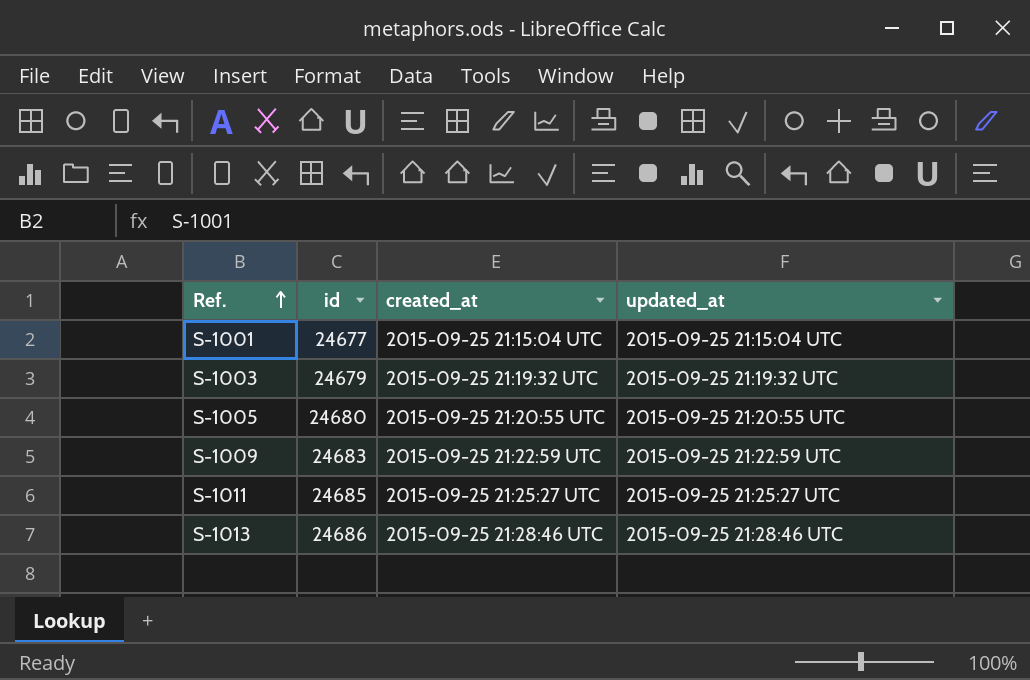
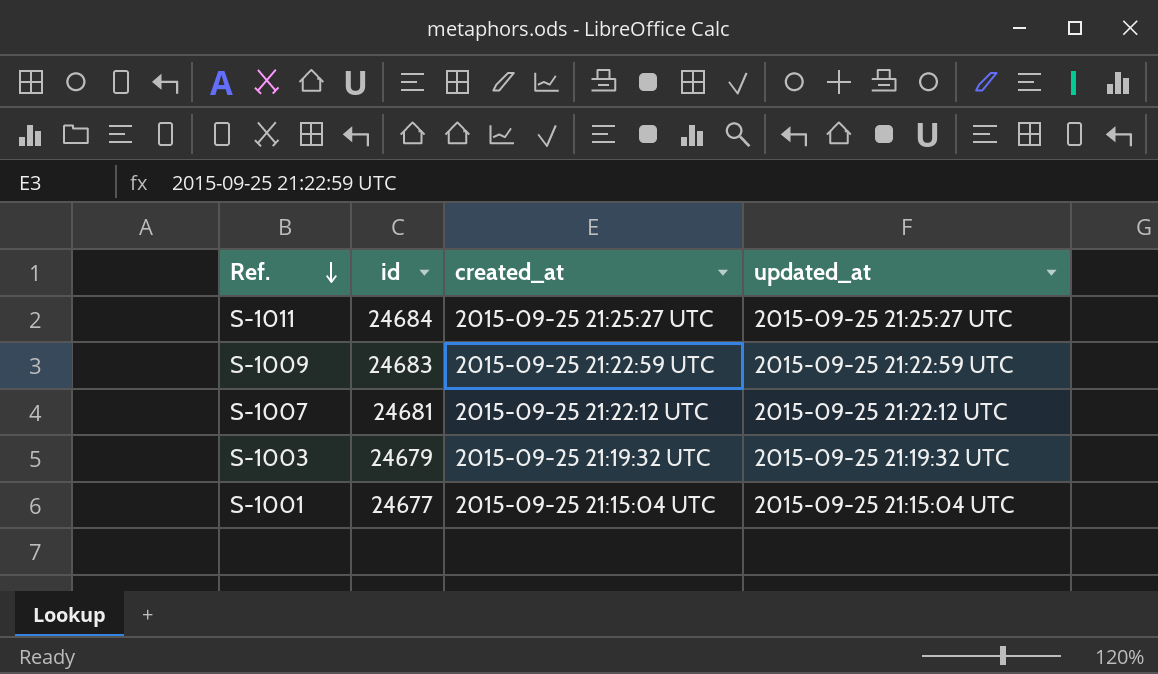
row order: Ref. ascending -> Ref. descending
row S-1005: 24680 | 2015-09-25 21:20:55 UTC | 2015-09-25 21:20:55 UTC -> none
row S-1013: 24686 | 2015-09-25 21:28:46 UTC | 2015-09-25 21:28:46 UTC -> none
S-1011 | id: 24685 -> 24684
row S-1007: none -> 24681 | 2015-09-25 21:22:12 UTC | 2015-09-25 21:22:12 UTC

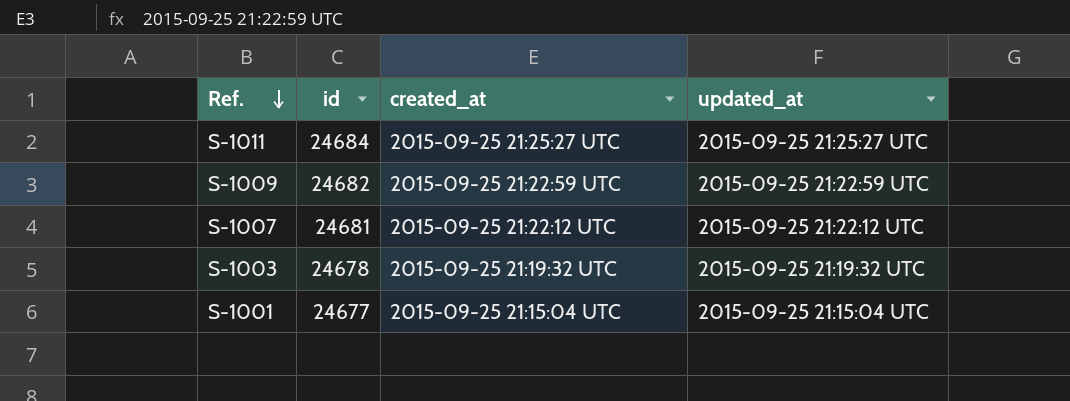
S-1009 | id: 24683 -> 24682
S-1003 | id: 24679 -> 24678

